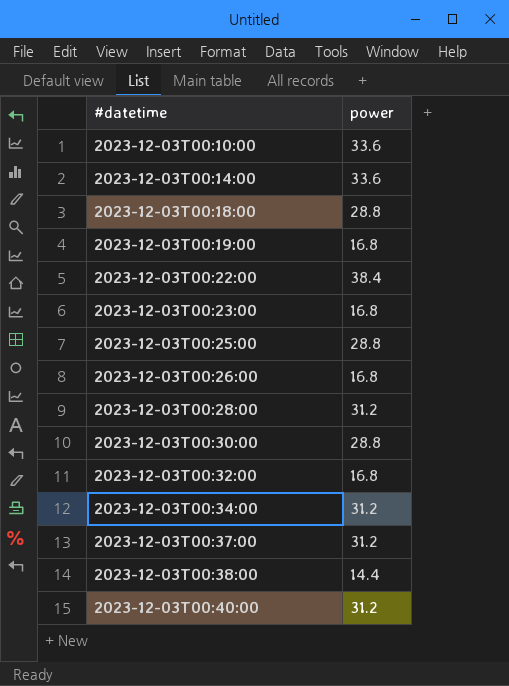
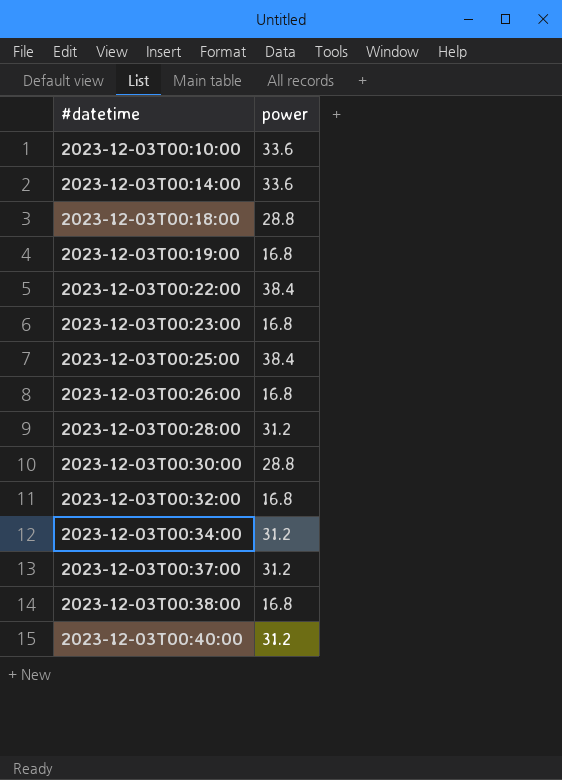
2023-12-03T00:25:00 | power: 28.8 -> 38.4
2023-12-03T00:38:00 | power: 14.4 -> 16.8

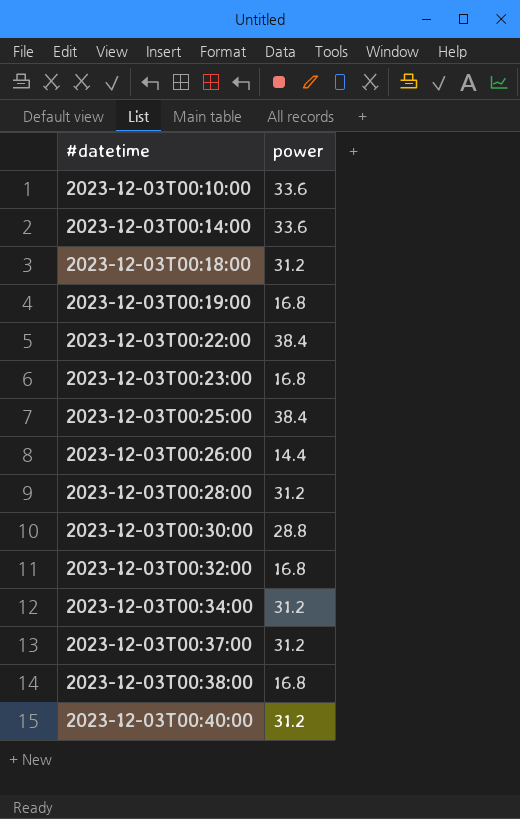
2023-12-03T00:18:00 | power: 28.8 -> 31.2
2023-12-03T00:26:00 | power: 16.8 -> 14.4

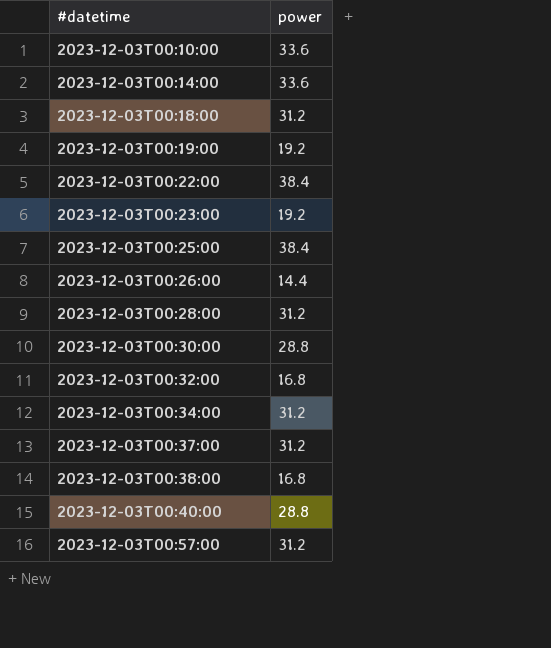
2023-12-03T00:19:00 | power: 16.8 -> 19.2
2023-12-03T00:23:00 | power: 16.8 -> 19.2
2023-12-03T00:40:00 | power: 31.2 -> 28.8
row 2023-12-03T00:57:00: none -> 31.2

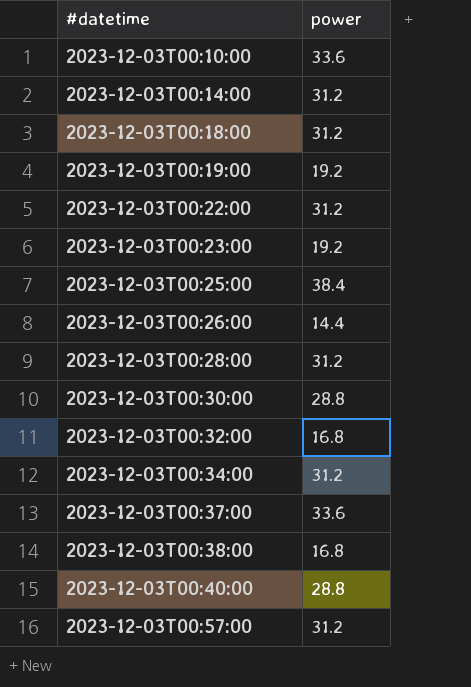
2023-12-03T00:14:00 | power: 33.6 -> 31.2
2023-12-03T00:22:00 | power: 38.4 -> 31.2
2023-12-03T00:37:00 | power: 31.2 -> 33.6

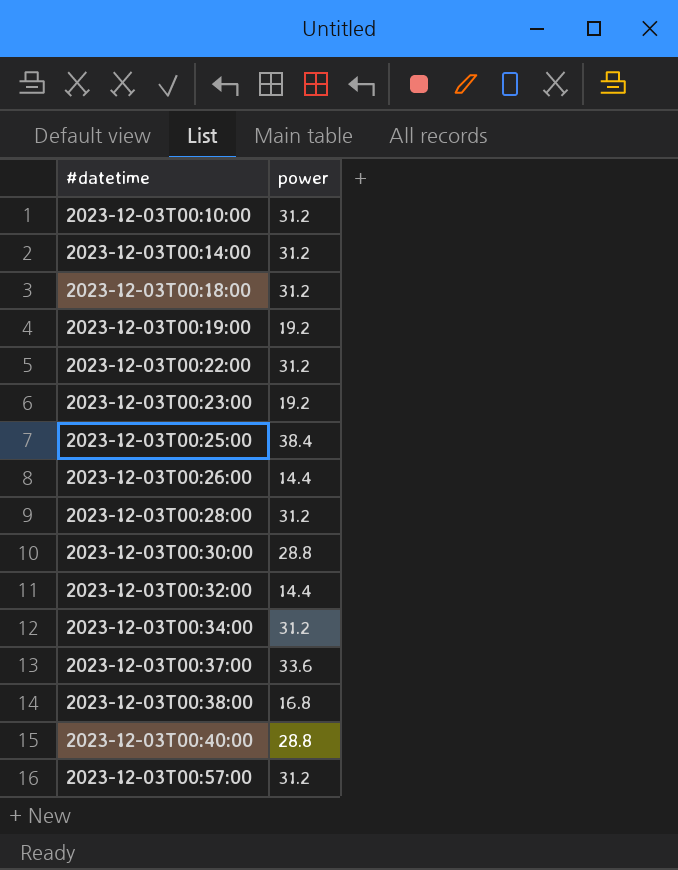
2023-12-03T00:10:00 | power: 33.6 -> 31.2
2023-12-03T00:32:00 | power: 16.8 -> 14.4

